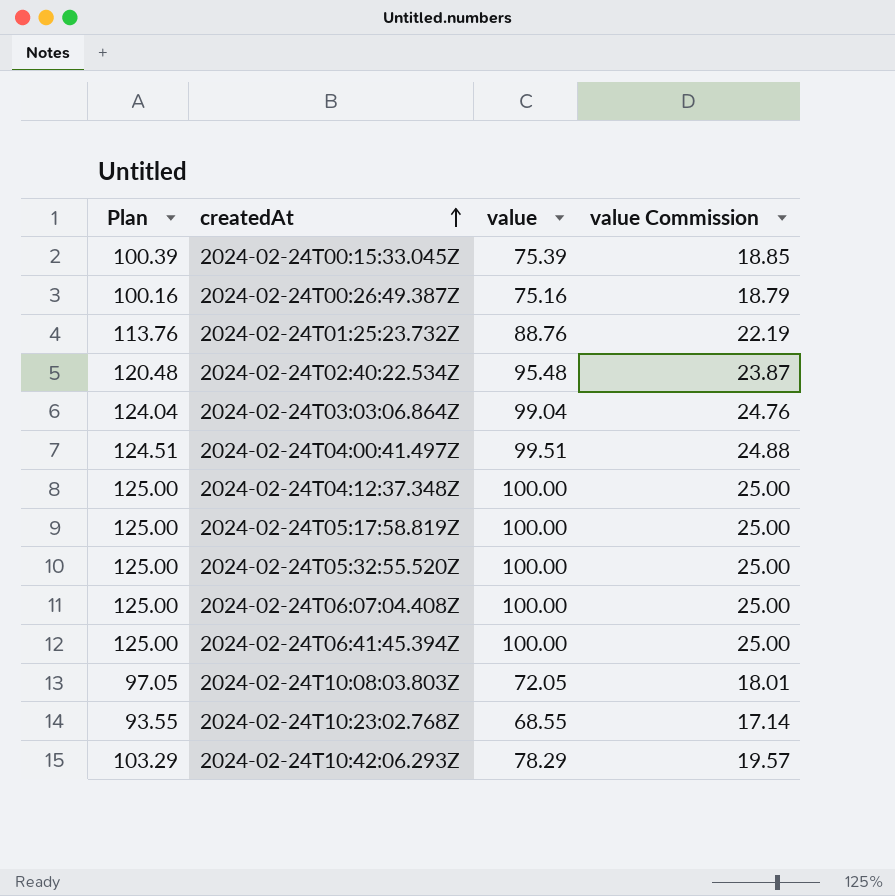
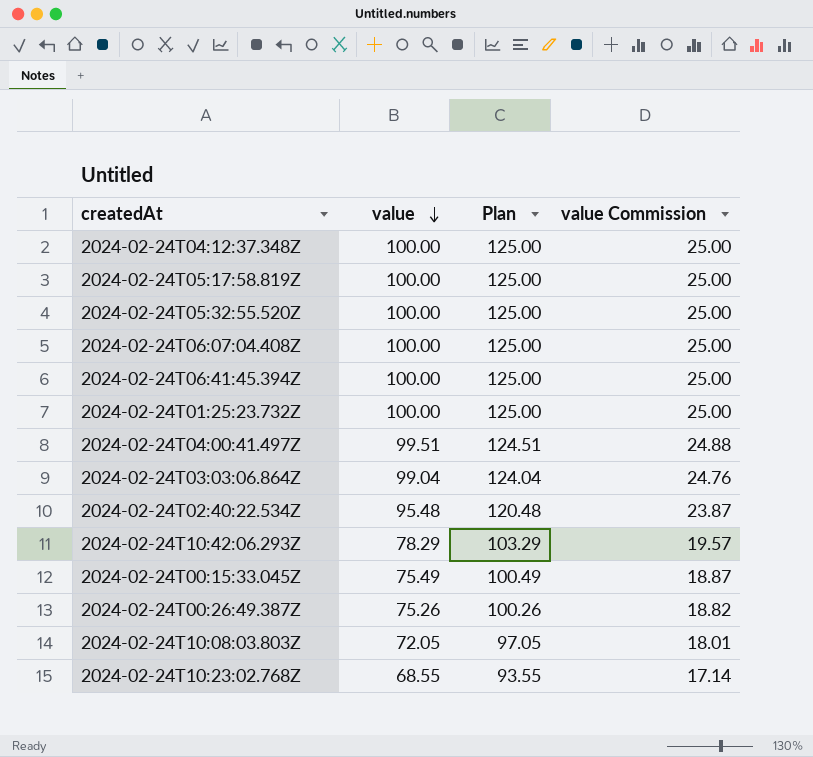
row order: createdAt ascending -> value descending
column Plan | position: 1 -> 3
2024-02-24T01:25:23.732Z | value: 88.76 -> 100.00
2024-02-24T01:25:23.732Z | Plan: 113.76 -> 125.00
2024-02-24T01:25:23.732Z | value Commission: 22.19 -> 25.00
2024-02-24T00:15:33.045Z | value: 75.39 -> 75.49
2024-02-24T00:15:33.045Z | Plan: 100.39 -> 100.49
2024-02-24T00:15:33.045Z | value Commission: 18.85 -> 18.87
2024-02-24T00:26:49.387Z | value: 75.16 -> 75.26
2024-02-24T00:26:49.387Z | Plan: 100.16 -> 100.26
2024-02-24T00:26:49.387Z | value Commission: 18.79 -> 18.82

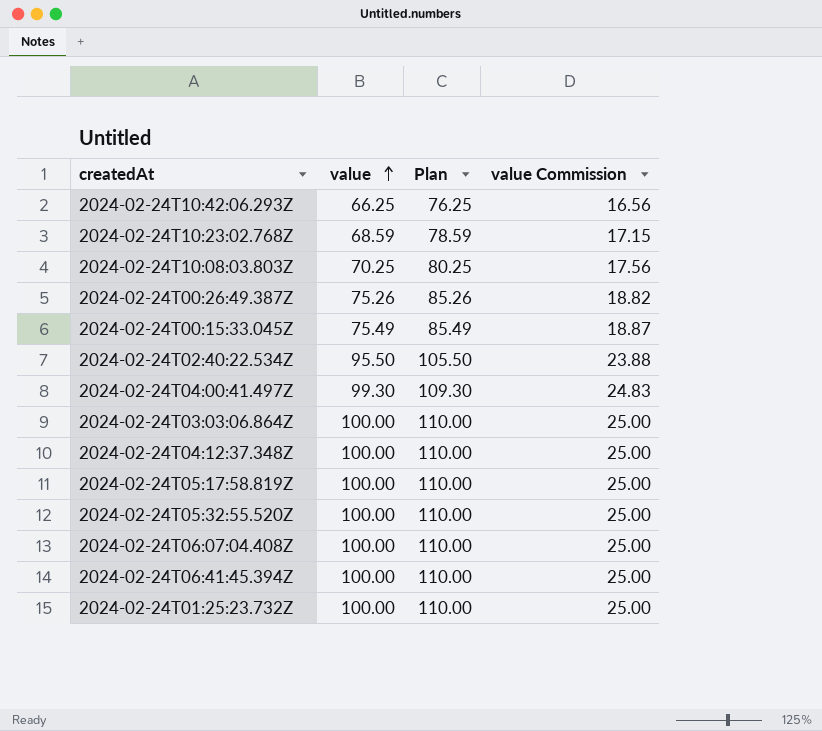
row order: value descending -> value ascending
column Plan | formula: [value] + 25 -> [value] + 10
2024-02-24T10:42:06.293Z | value: 78.29 -> 66.25
2024-02-24T10:42:06.293Z | value Commission: 19.57 -> 16.56
2024-02-24T10:23:02.768Z | value: 68.55 -> 68.59
2024-02-24T10:23:02.768Z | value Commission: 17.14 -> 17.15
2024-02-24T10:08:03.803Z | value: 72.05 -> 70.25
2024-02-24T10:08:03.803Z | value Commission: 18.01 -> 17.56
2024-02-24T02:40:22.534Z | value: 95.48 -> 95.50
2024-02-24T02:40:22.534Z | value Commission: 23.87 -> 23.88
2024-02-24T04:00:41.497Z | value: 99.51 -> 99.30
2024-02-24T04:00:41.497Z | value Commission: 24.88 -> 24.83
2024-02-24T03:03:06.864Z | value: 99.04 -> 100.00
2024-02-24T03:03:06.864Z | value Commission: 24.76 -> 25.00

